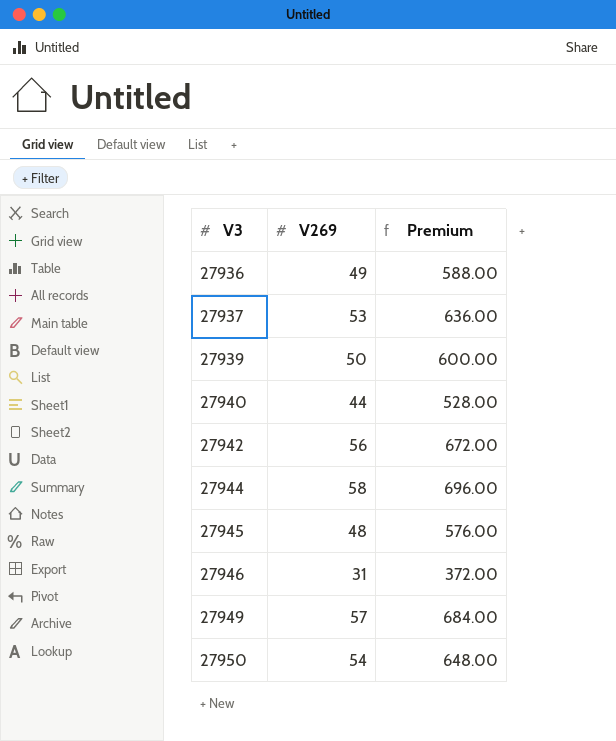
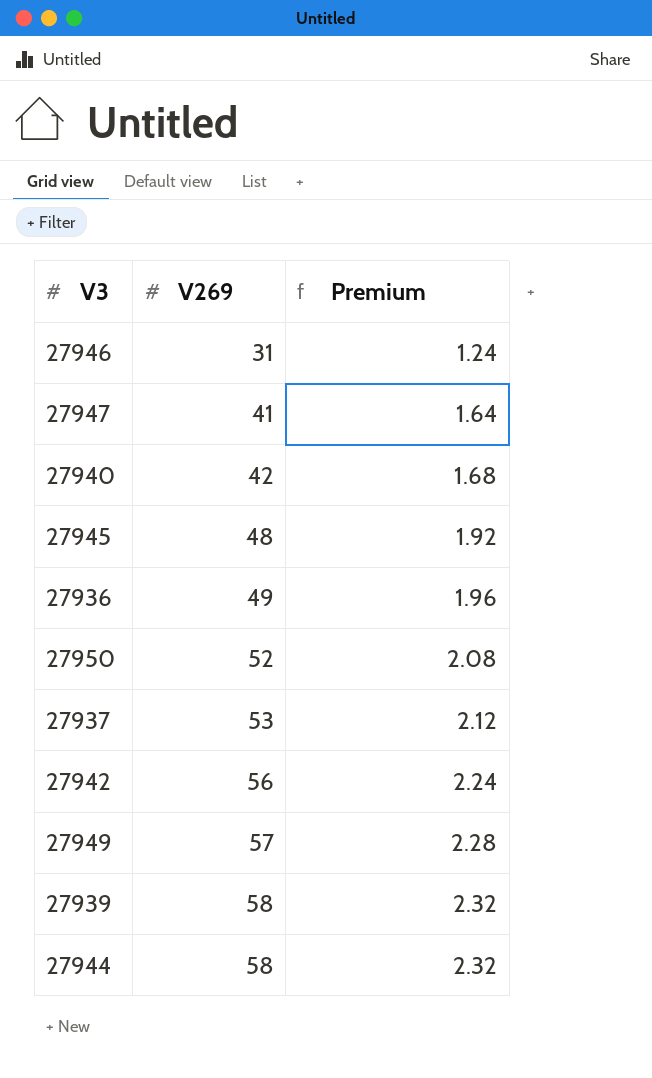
row order: V3 ascending -> V269 ascending
column Premium | formula: [V269] * 12 -> [V269] * 0.04
row 27947: none -> 41 | 1.64
27940 | V269: 44 -> 42
27950 | V269: 54 -> 52
27939 | V269: 50 -> 58

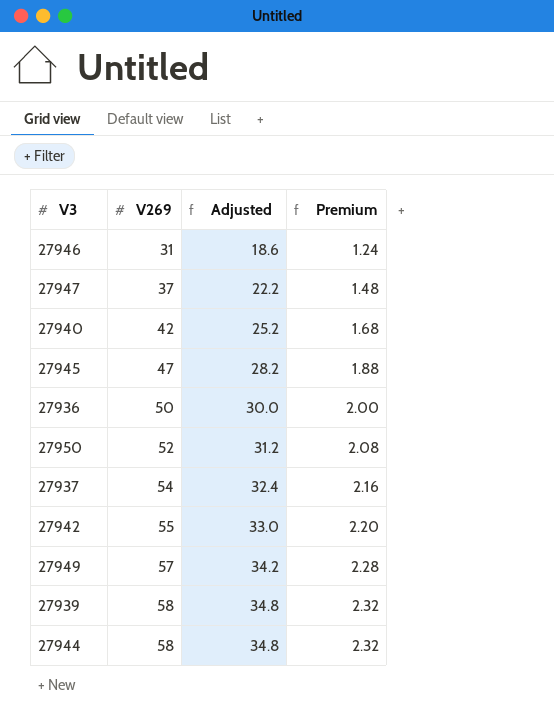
column Adjusted | formula: none -> [V269] * 0.6
27947 | V269: 41 -> 37
27947 | Premium: 1.64 -> 1.48
27945 | V269: 48 -> 47
27945 | Premium: 1.92 -> 1.88
27936 | V269: 49 -> 50
27936 | Premium: 1.96 -> 2.00
27937 | V269: 53 -> 54
27937 | Premium: 2.12 -> 2.16
27942 | V269: 56 -> 55
27942 | Premium: 2.24 -> 2.20

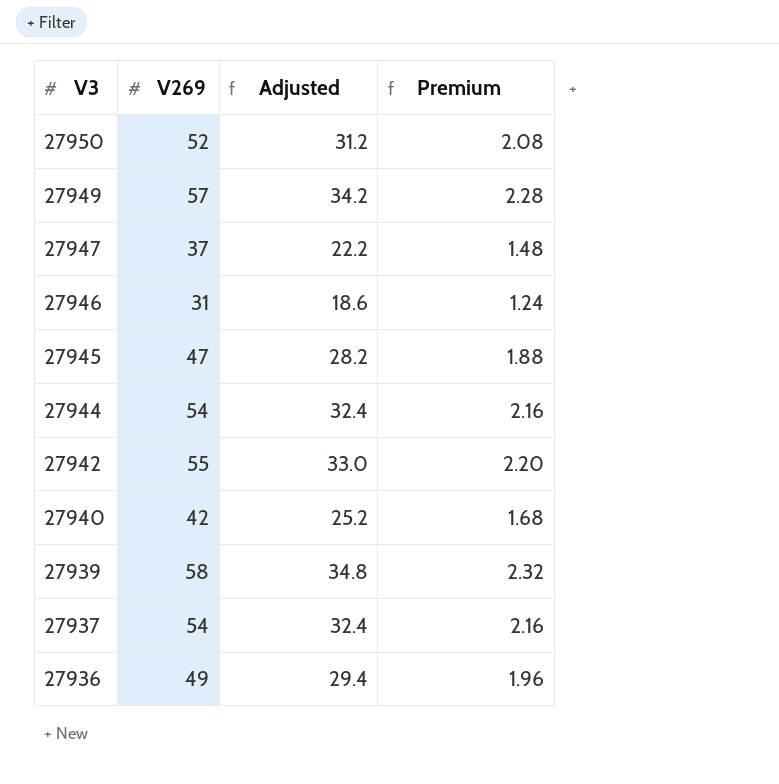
row order: V269 ascending -> V3 descending
27944 | V269: 58 -> 54
27944 | Adjusted: 34.8 -> 32.4
27944 | Premium: 2.32 -> 2.16
27936 | V269: 50 -> 49
27936 | Adjusted: 30.0 -> 29.4
27936 | Premium: 2.00 -> 1.96

